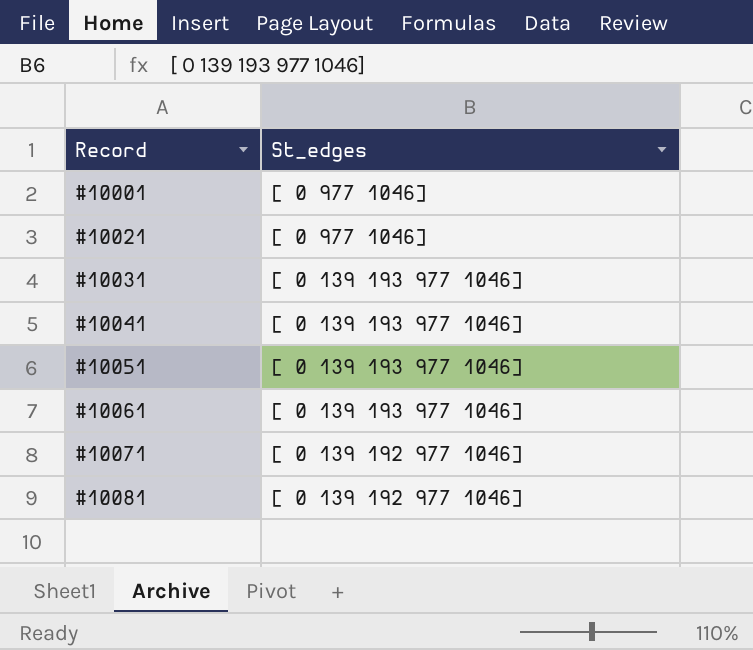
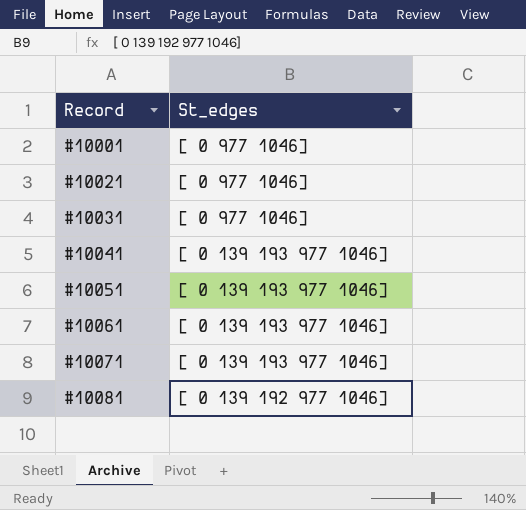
#10031 | St_edges: [ 0 139 193 977 1046] -> [ 0 977 1046]
#10071 | St_edges: [ 0 139 192 977 1046] -> [ 0 139 193 977 1046]

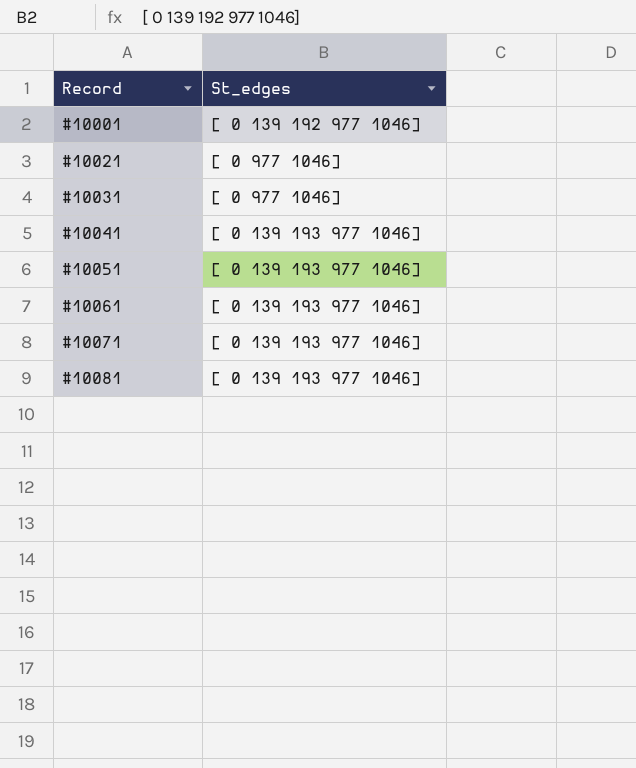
#10001 | St_edges: [ 0 977 1046] -> [ 0 139 192 977 1046]
#10081 | St_edges: [ 0 139 192 977 1046] -> [ 0 139 193 977 1046]

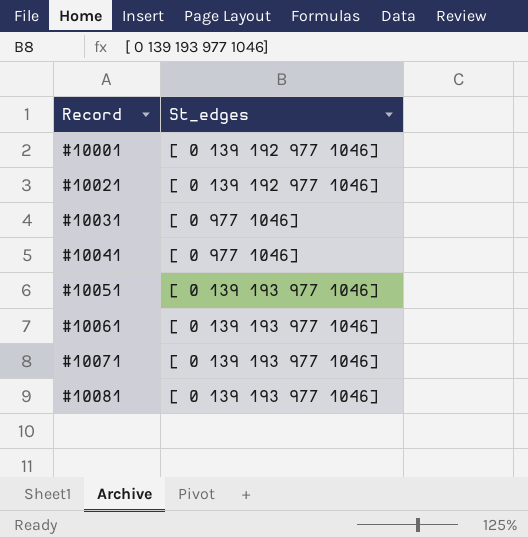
#10021 | St_edges: [ 0 977 1046] -> [ 0 139 192 977 1046]
#10041 | St_edges: [ 0 139 193 977 1046] -> [ 0 977 1046]

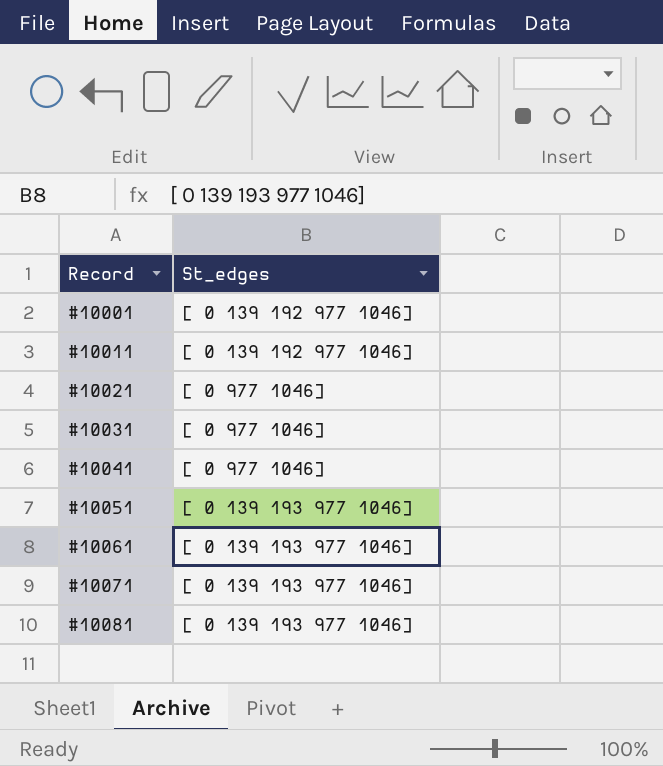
row #10011: none -> [ 0 139 192 977 1046]
#10021 | St_edges: [ 0 139 192 977 1046] -> [ 0 977 1046]

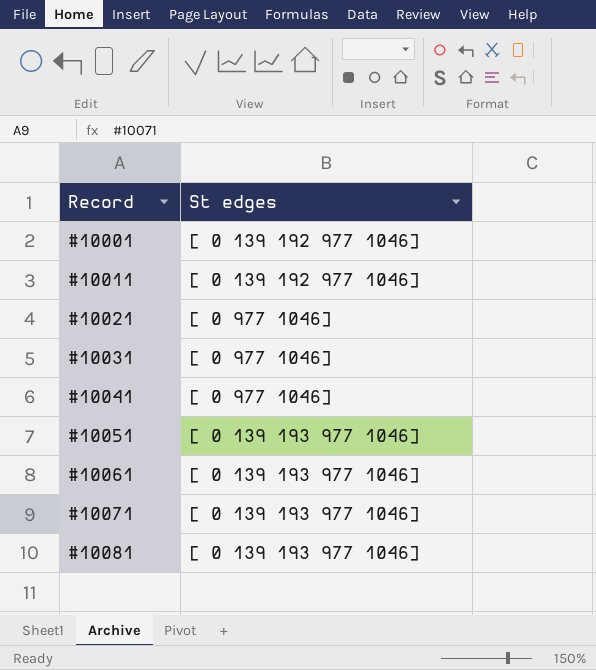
column name: St_edges -> St edges

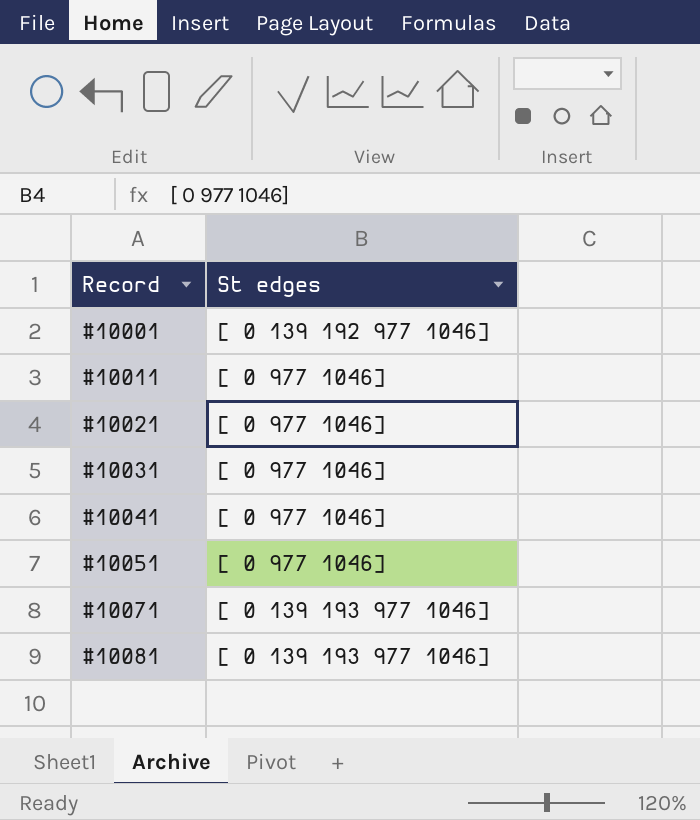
row #10061: [ 0 139 193 977 1046] -> none
#10011 | St edges: [ 0 139 192 977 1046] -> [ 0 977 1046]
#10051 | St edges: [ 0 139 193 977 1046] -> [ 0 977 1046]

